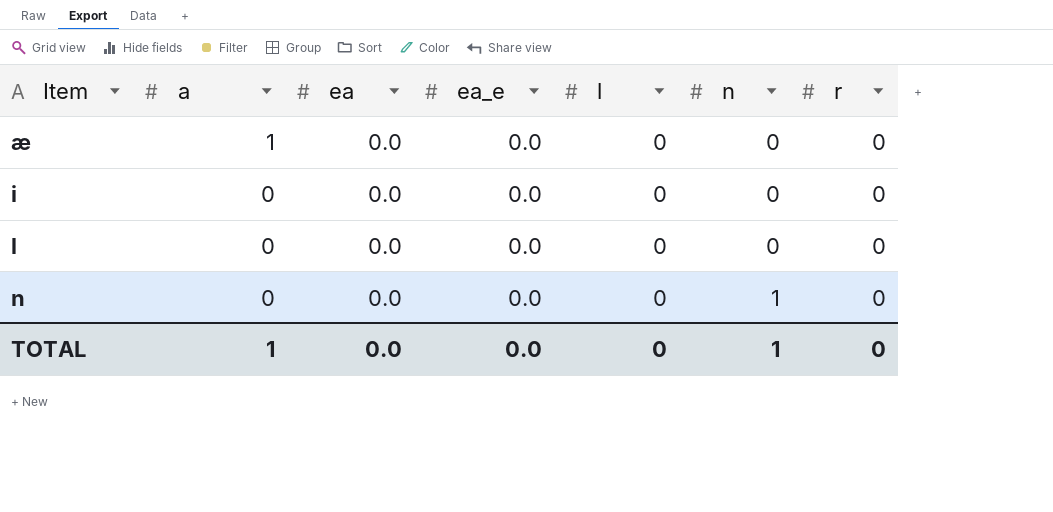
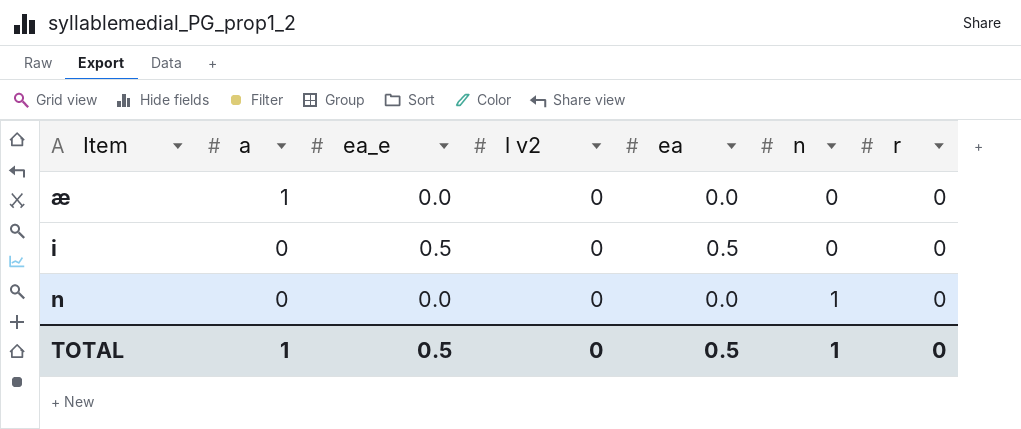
column name: l -> l v2
column ea | position: 3 -> 5
row l: 0 | 0.0 | 0.0 | 0 | 0 | 0 -> none
i | ea_e: 0.0 -> 0.5
i | ea: 0.0 -> 0.5
TOTAL | ea_e: 0.0 -> 0.5
TOTAL | ea: 0.0 -> 0.5

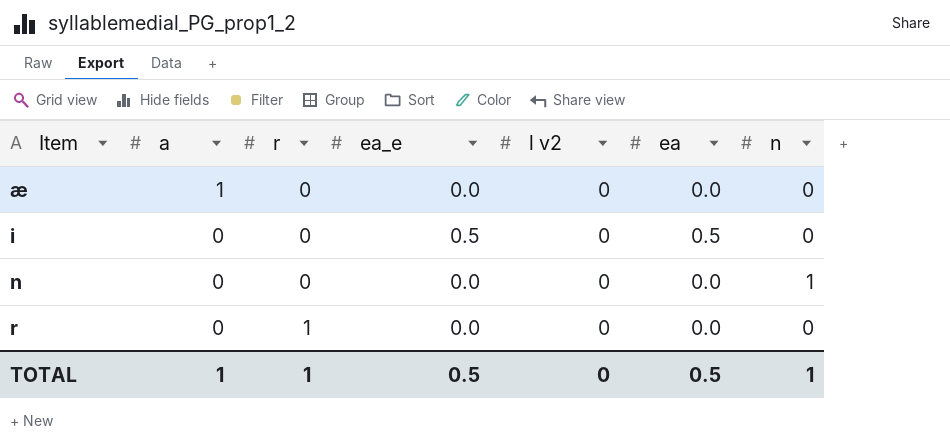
column r | position: 7 -> 3
row r: none -> 0 | 1 | 0.0 | 0 | 0.0 | 0
TOTAL | r: 0 -> 1

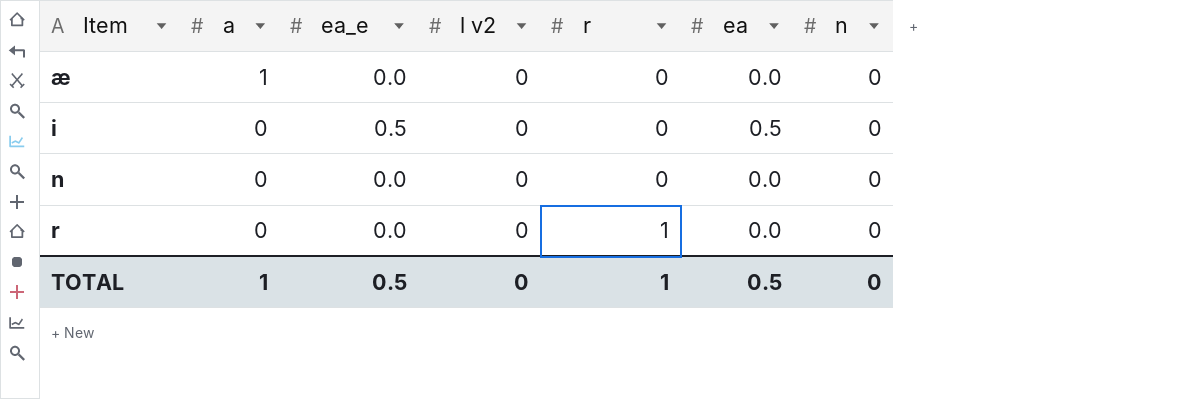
column r | position: 3 -> 5
n | n: 1 -> 0
TOTAL | n: 1 -> 0

